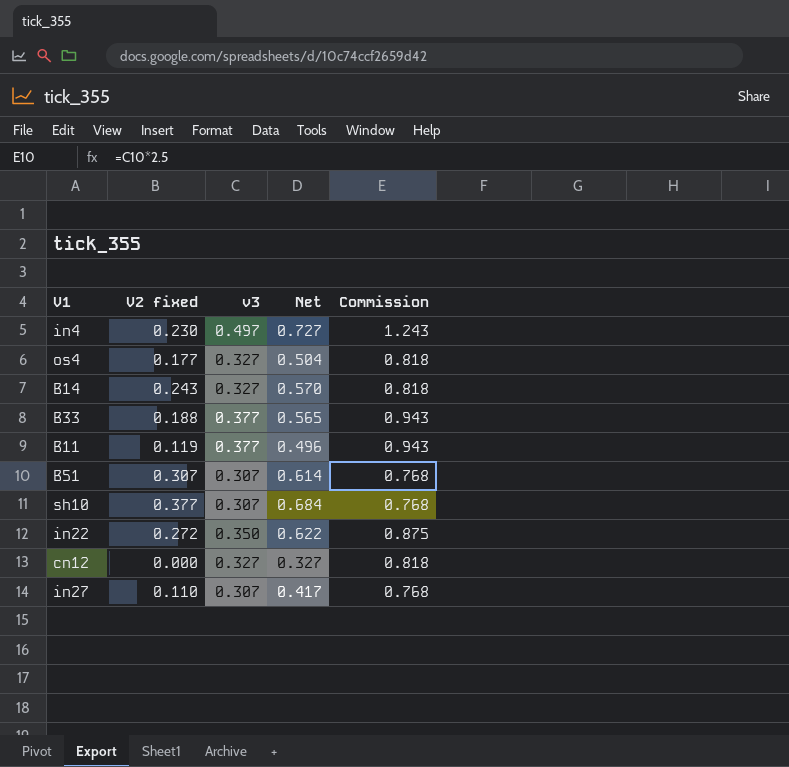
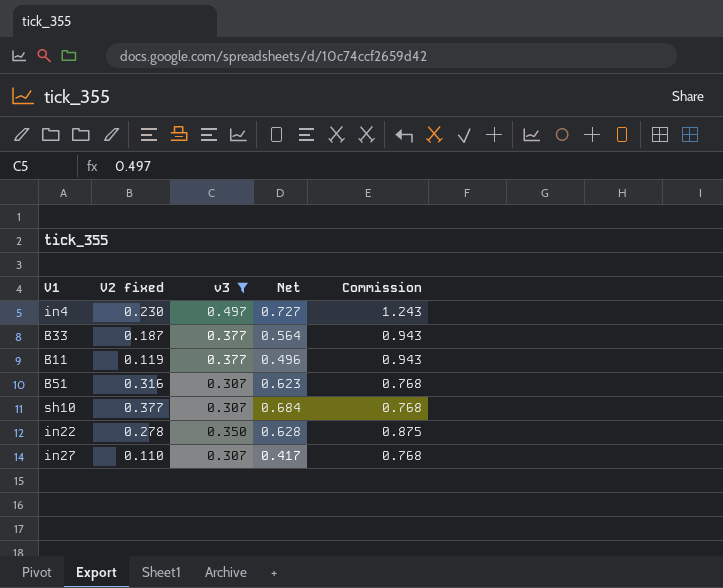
filter: none -> v3 != 0.327
B33 | V2 fixed: 0.188 -> 0.187
B33 | Net: 0.565 -> 0.564
B51 | V2 fixed: 0.307 -> 0.316
B51 | Net: 0.614 -> 0.623
in22 | V2 fixed: 0.272 -> 0.278
in22 | Net: 0.622 -> 0.628

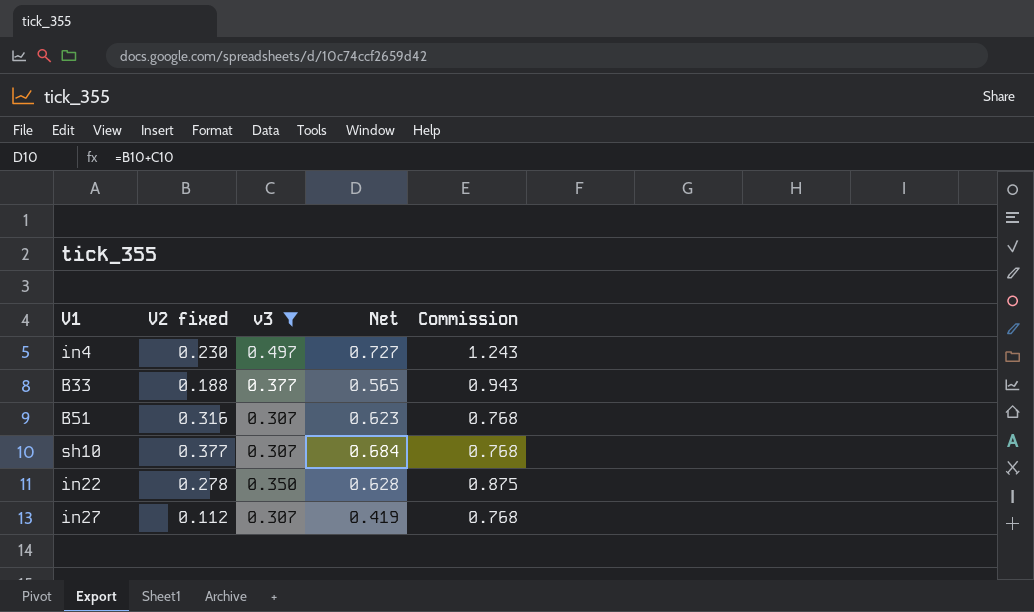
row B11: 0.119 | 0.377 | 0.496 | 0.943 -> none
B33 | V2 fixed: 0.187 -> 0.188
B33 | Net: 0.564 -> 0.565
in27 | V2 fixed: 0.110 -> 0.112
in27 | Net: 0.417 -> 0.419

